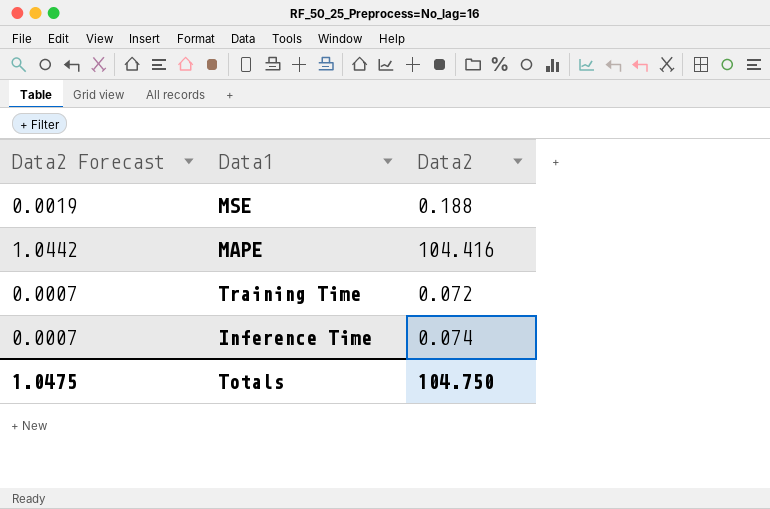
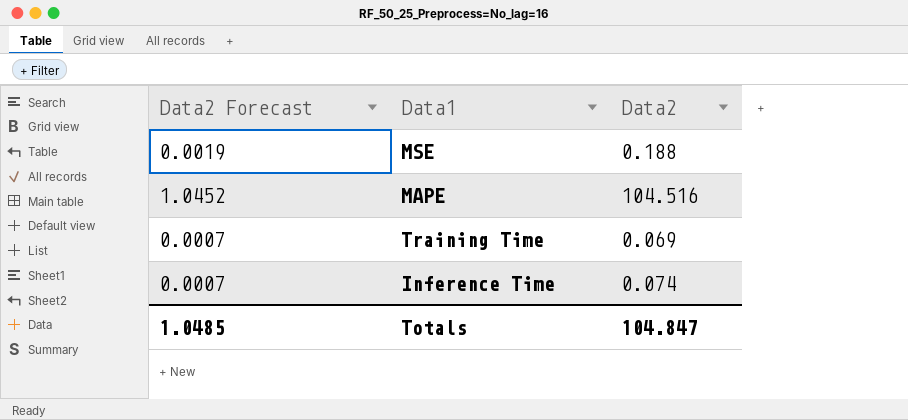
MAPE | Data2 Forecast: 1.0442 -> 1.0452
MAPE | Data2: 104.416 -> 104.516
Training Time | Data2: 0.072 -> 0.069
Totals | Data2 Forecast: 1.0475 -> 1.0485
Totals | Data2: 104.750 -> 104.847

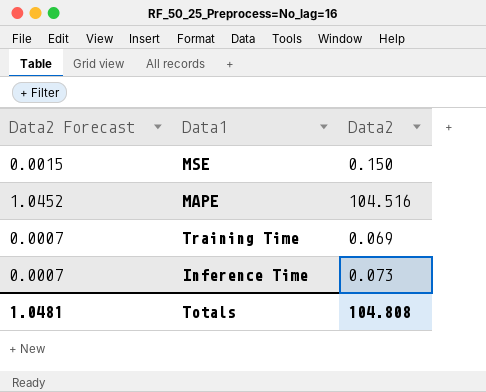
MSE | Data2 Forecast: 0.0019 -> 0.0015
MSE | Data2: 0.188 -> 0.150
Inference Time | Data2: 0.074 -> 0.073
Totals | Data2 Forecast: 1.0485 -> 1.0481
Totals | Data2: 104.847 -> 104.808

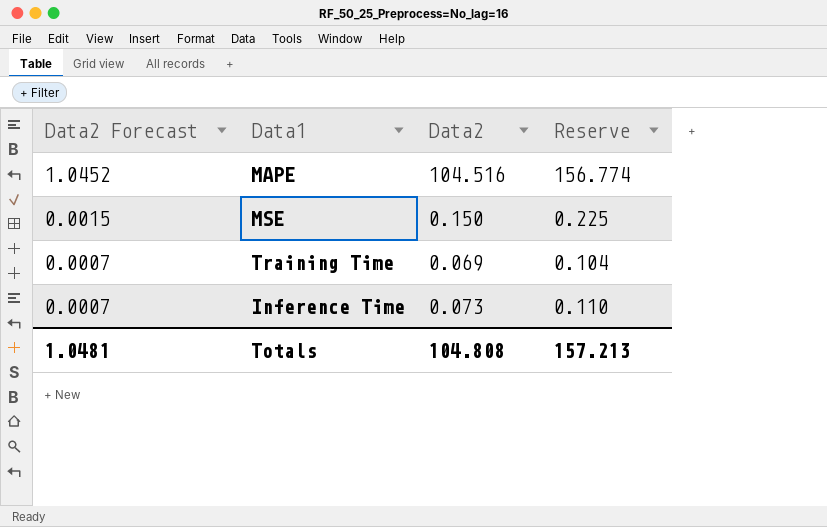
row order: none -> Data2 Forecast descending
column Reserve | formula: none -> [Data2] * 1.5

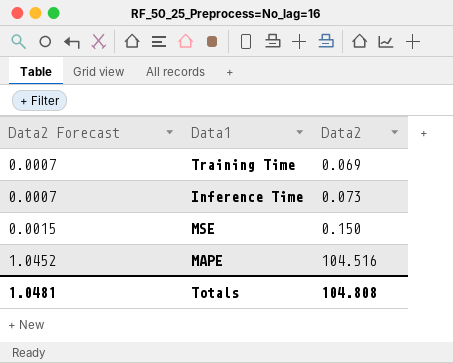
row order: Data2 Forecast descending -> Data2 Forecast ascending
column Reserve | formula: [Data2] * 1.5 -> none

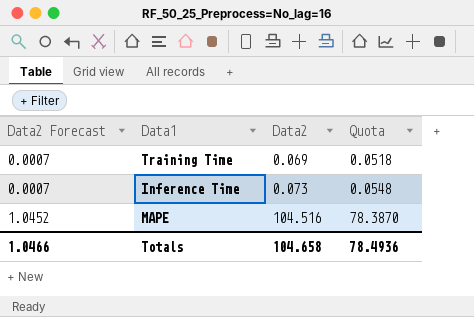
column Quota | formula: none -> [Data2] * 0.75
row MSE: 0.0015 | 0.150 -> none
Totals | Data2 Forecast: 1.0481 -> 1.0466
Totals | Data2: 104.808 -> 104.658

